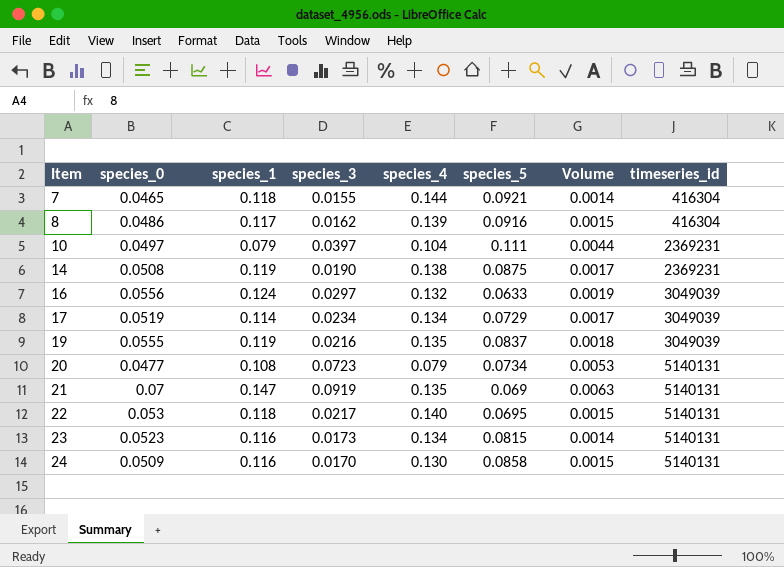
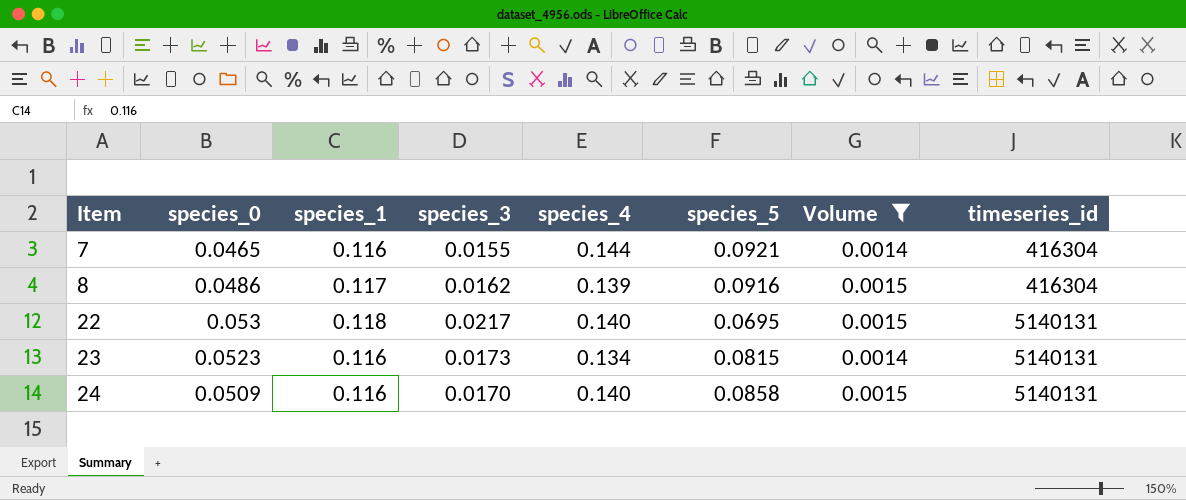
filter: none -> Volume <= 0.0015
7 | species_1: 0.118 -> 0.116
24 | species_4: 0.130 -> 0.140

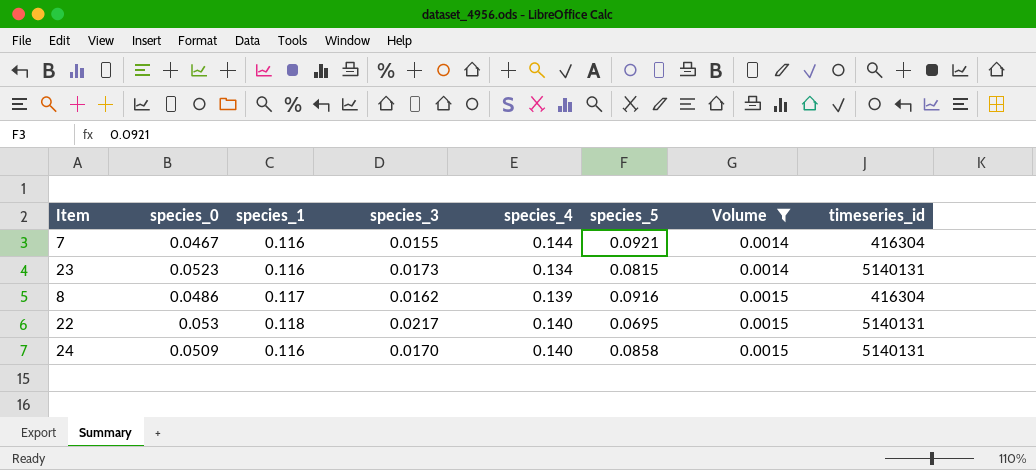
row order: Item ascending -> Volume ascending
7 | species_0: 0.0465 -> 0.0467

